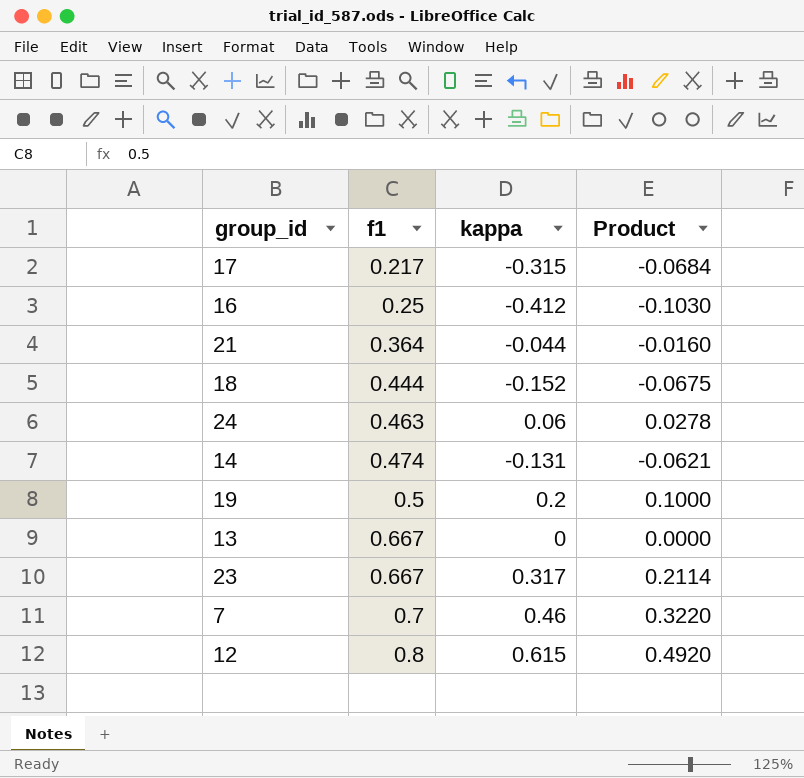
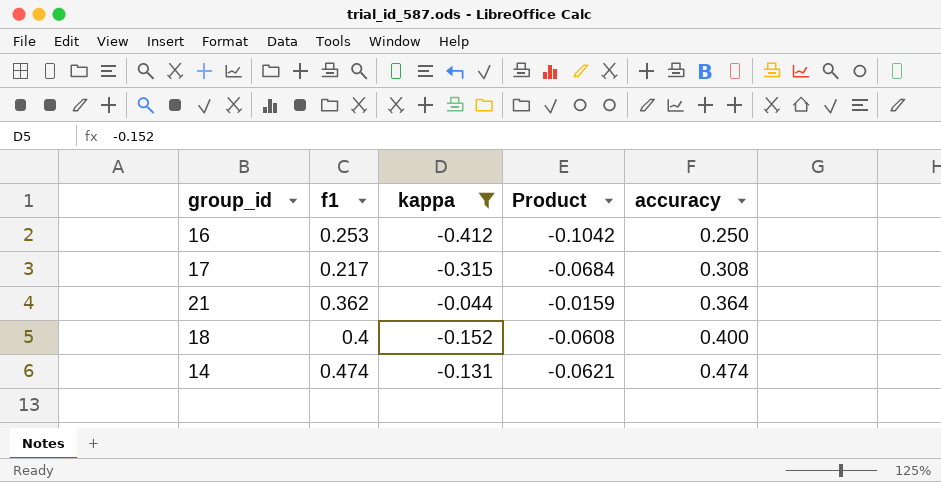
filter: none -> kappa <= -0.044
row order: f1 ascending -> accuracy ascending
column accuracy | position: none -> 5
16 | f1: 0.25 -> 0.253
16 | Product: -0.1030 -> -0.1042
21 | f1: 0.364 -> 0.362
21 | Product: -0.0160 -> -0.0159
18 | f1: 0.444 -> 0.4
18 | Product: -0.0675 -> -0.0608

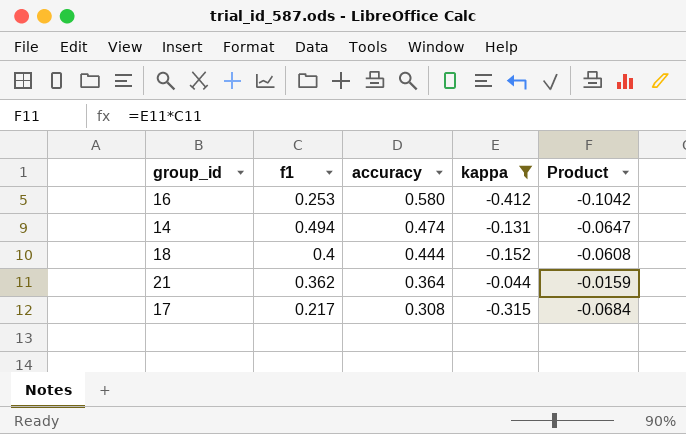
row order: accuracy ascending -> accuracy descending
column accuracy | position: 5 -> 3
16 | accuracy: 0.250 -> 0.580
14 | f1: 0.474 -> 0.494
14 | Product: -0.0621 -> -0.0647
18 | accuracy: 0.400 -> 0.444

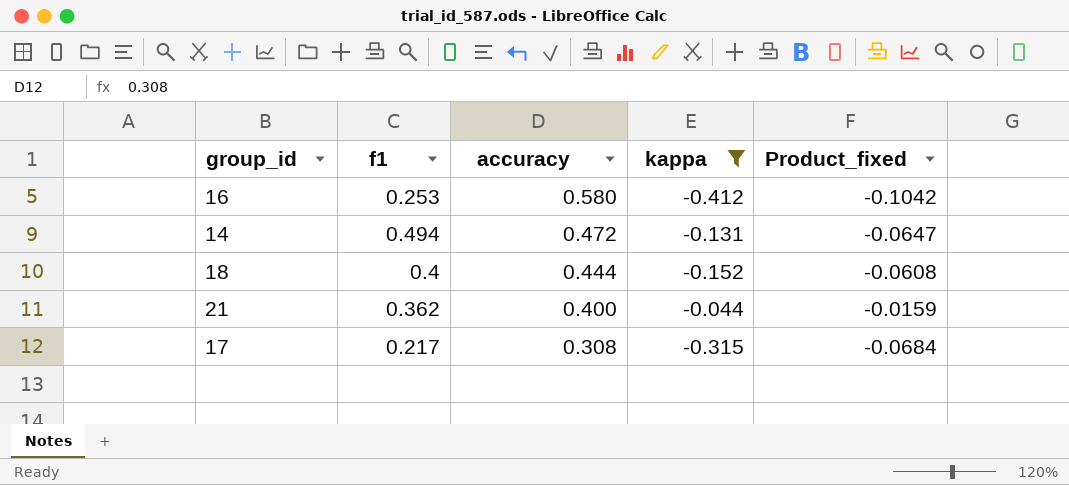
column name: Product -> Product_fixed
14 | accuracy: 0.474 -> 0.472
21 | accuracy: 0.364 -> 0.400

